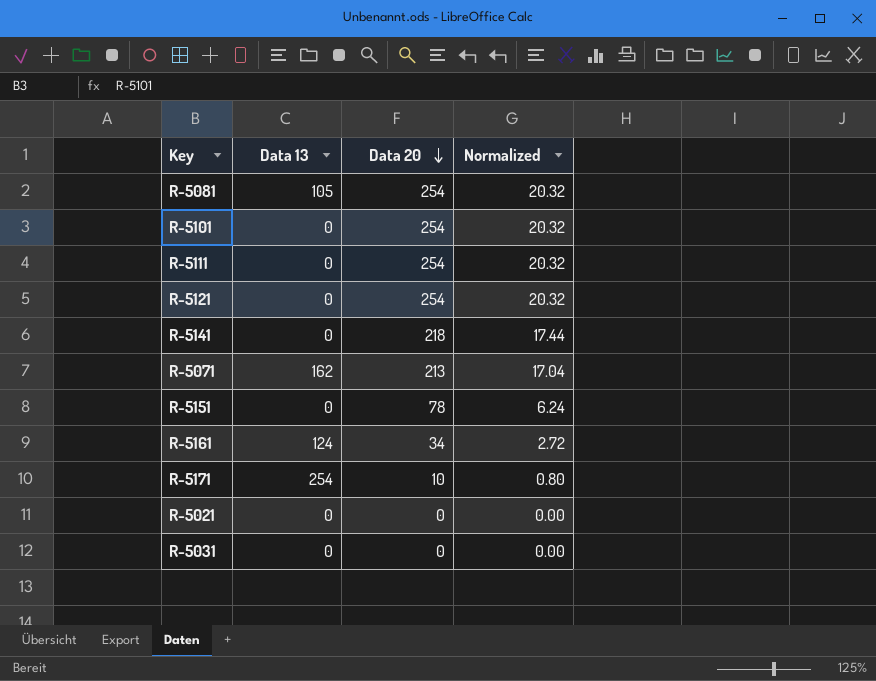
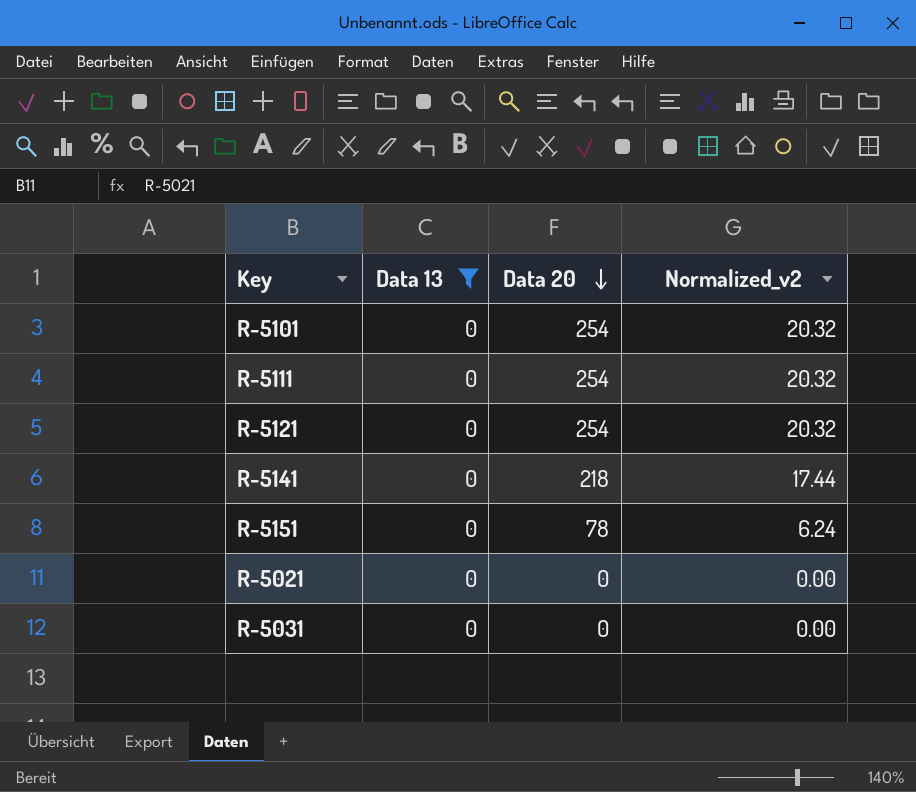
filter: none -> Data 13 = 0
column name: Normalized -> Normalized_v2

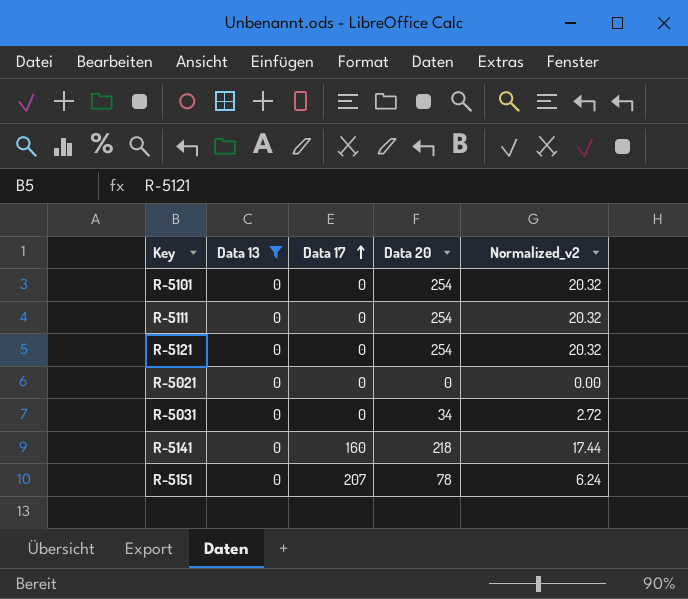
row order: Data 20 descending -> Data 17 ascending
column Data 17 | position: none -> 3
R-5031 | Data 20: 0 -> 34
R-5031 | Normalized_v2: 0.00 -> 2.72

